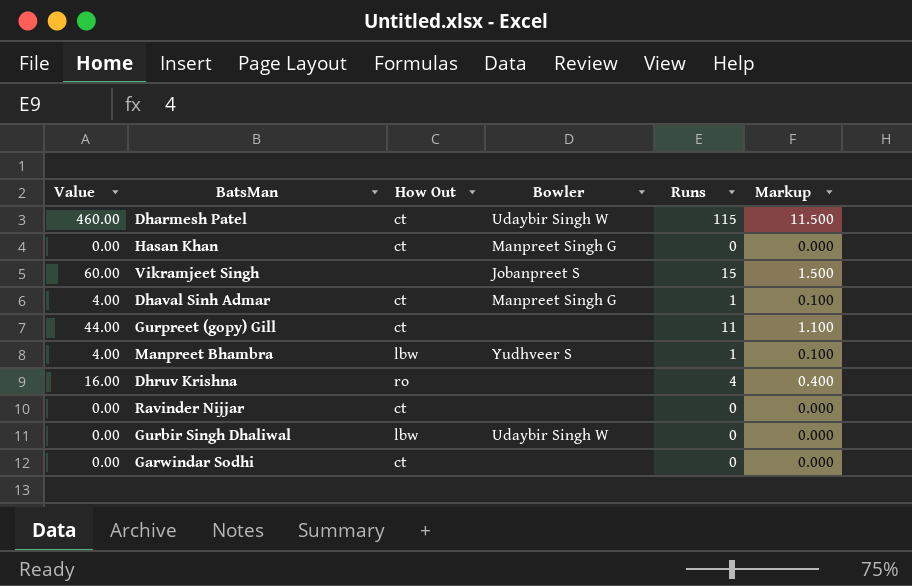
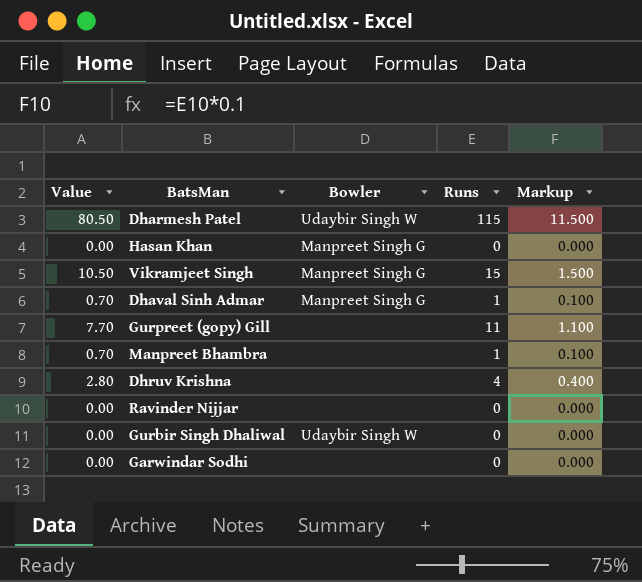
column How Out | position: 3 -> none
column Value | formula: [Runs] * 4 -> [Runs] * 0.7
Vikramjeet Singh | Bowler: Jobanpreet S -> Manpreet Singh G
Manpreet Bhambra | Bowler: Yudhveer S -> none

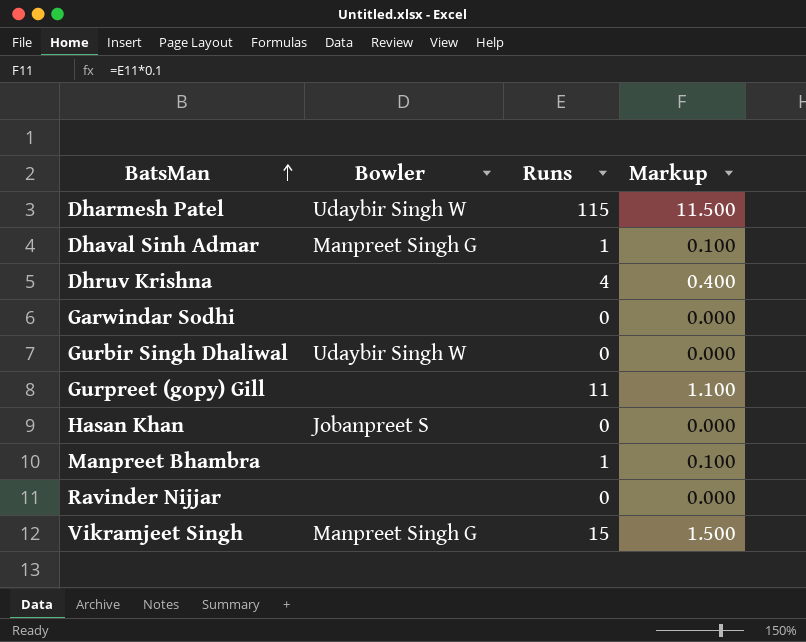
row order: none -> BatsMan ascending
column Value | formula: [Runs] * 0.7 -> none
Hasan Khan | Bowler: Manpreet Singh G -> Jobanpreet S

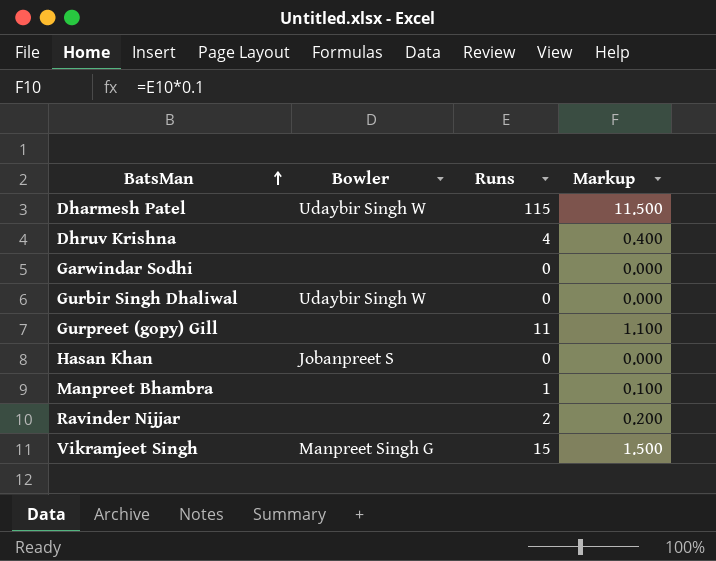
row Dhaval Sinh Admar: Manpreet Singh G | 1 | 0.100 -> none
Ravinder Nijjar | Runs: 0 -> 2
Ravinder Nijjar | Markup: 0.000 -> 0.200

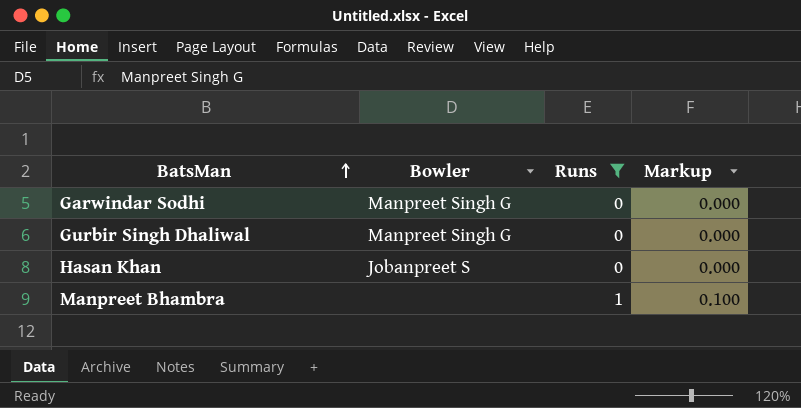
filter: none -> Runs <= 1
Garwindar Sodhi | Bowler: none -> Manpreet Singh G
Gurbir Singh Dhaliwal | Bowler: Udaybir Singh W -> Manpreet Singh G

